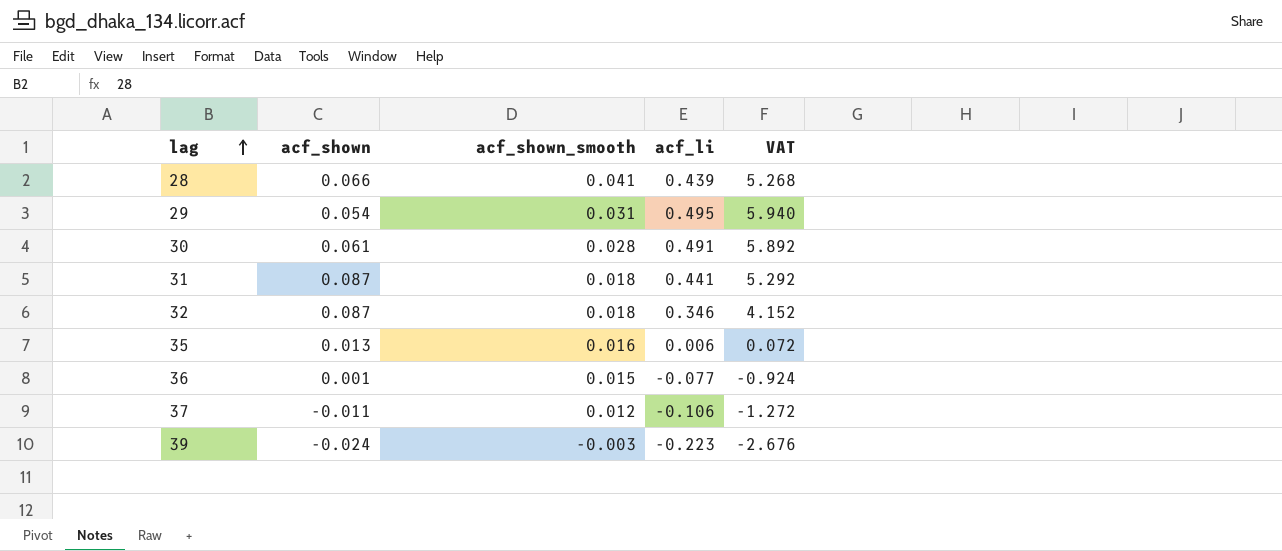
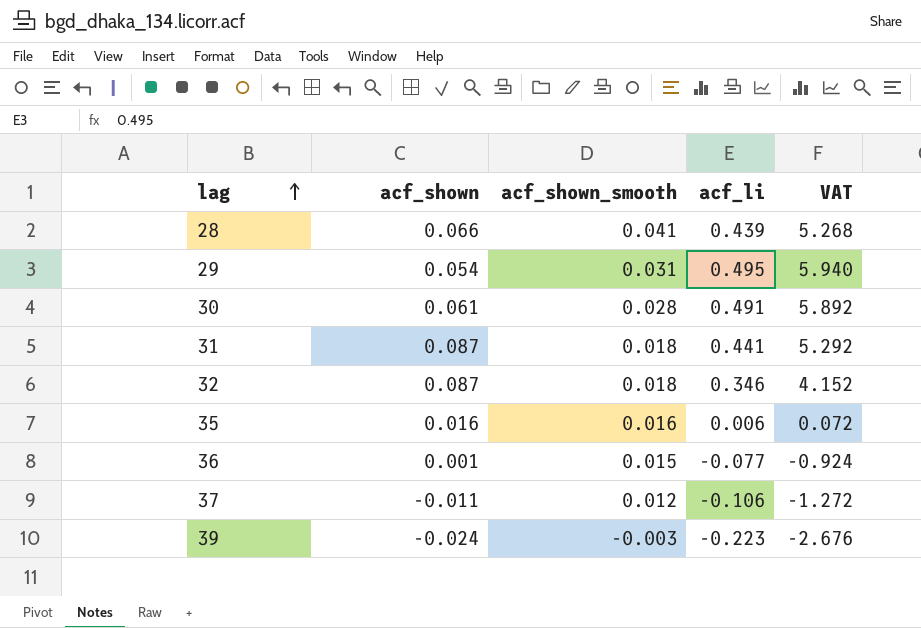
35 | acf_shown: 0.013 -> 0.016

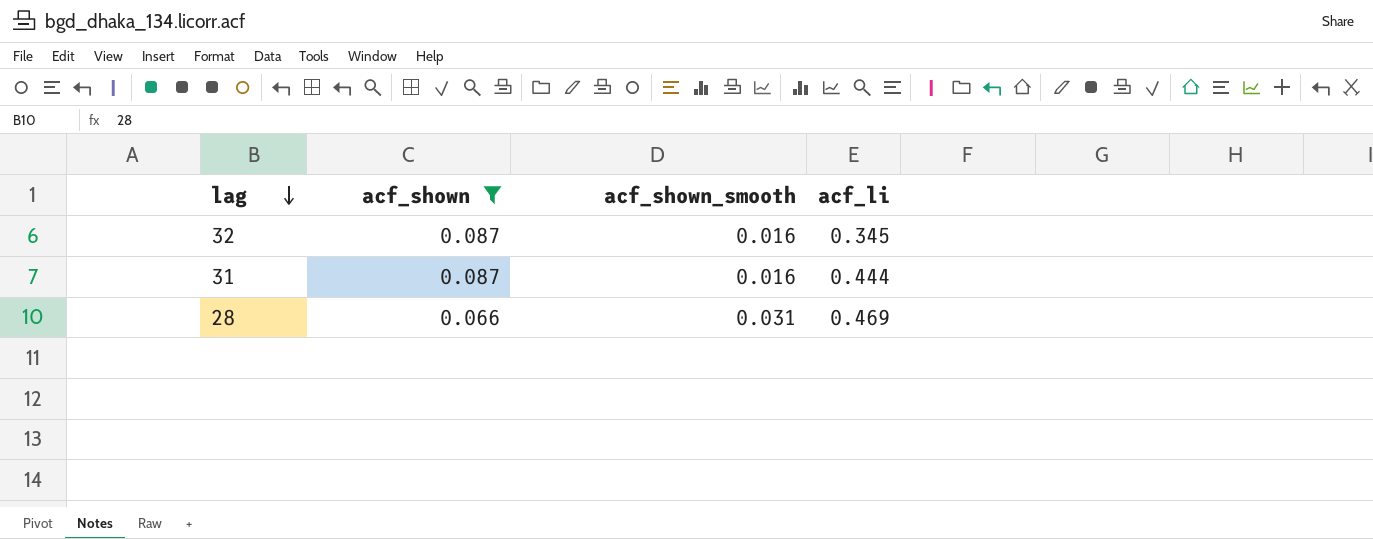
filter: none -> acf_shown >= 0.066
row order: lag ascending -> lag descending
column VAT | formula: [acf_li] * 12 -> none
32 | acf_shown_smooth: 0.018 -> 0.016
32 | acf_li: 0.346 -> 0.345
31 | acf_shown_smooth: 0.018 -> 0.016
31 | acf_li: 0.441 -> 0.444
28 | acf_shown_smooth: 0.041 -> 0.031
28 | acf_li: 0.439 -> 0.469

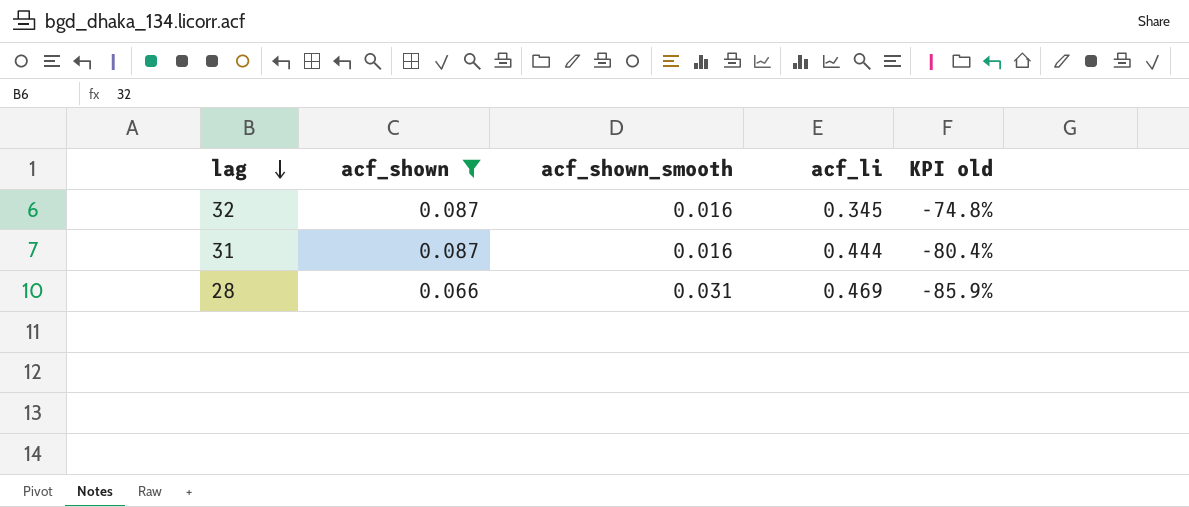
column KPI old | formula: none -> ([acf_shown] - [acf_li]) / [acf_li]

